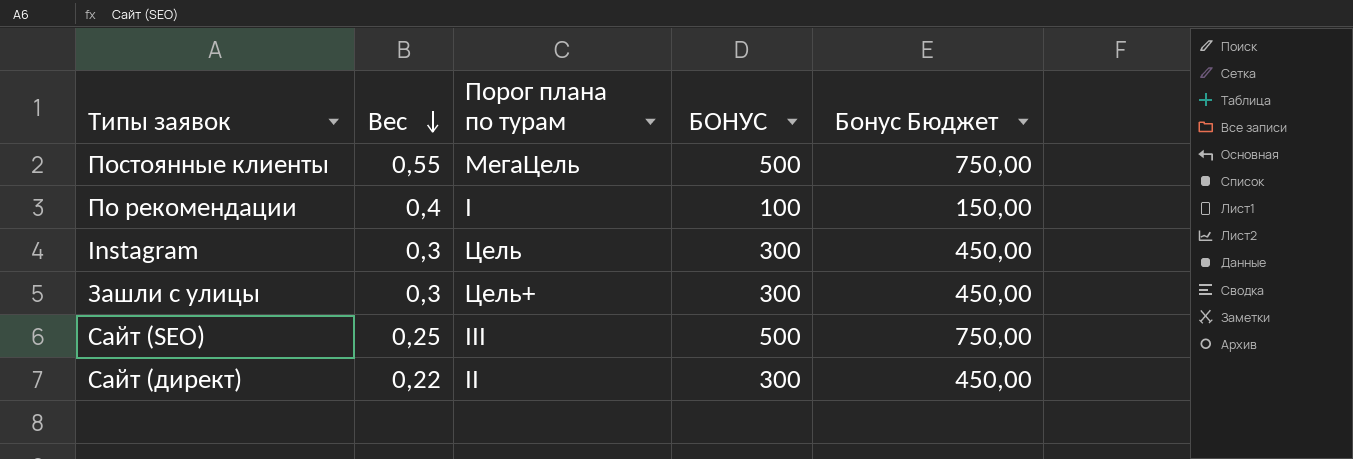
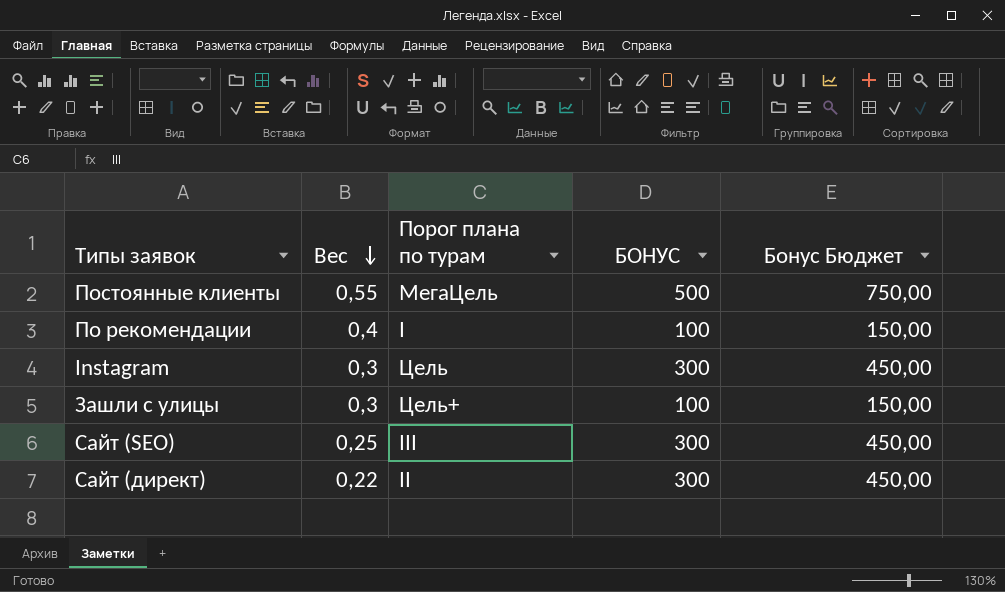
Зашли с улицы | БОНУС: 300 -> 100
Зашли с улицы | Бонус Бюджет: 450,00 -> 150,00
Сайт (SEO) | БОНУС: 500 -> 300
Сайт (SEO) | Бонус Бюджет: 750,00 -> 450,00

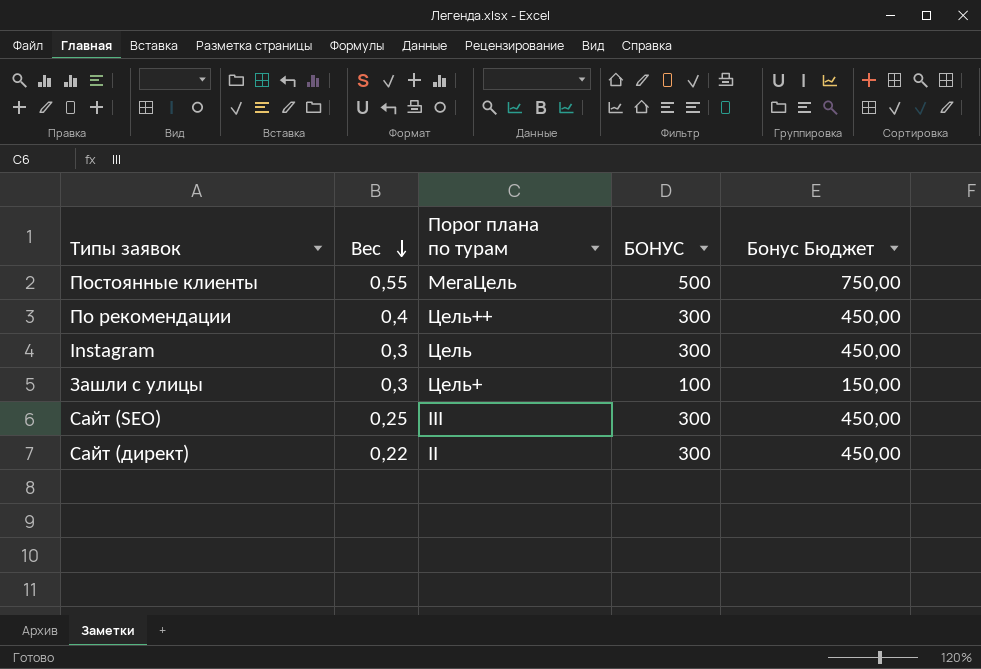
По рекомендации | Порог плана по турам: I -> Цель++
По рекомендации | БОНУС: 100 -> 300
По рекомендации | Бонус Бюджет: 150,00 -> 450,00

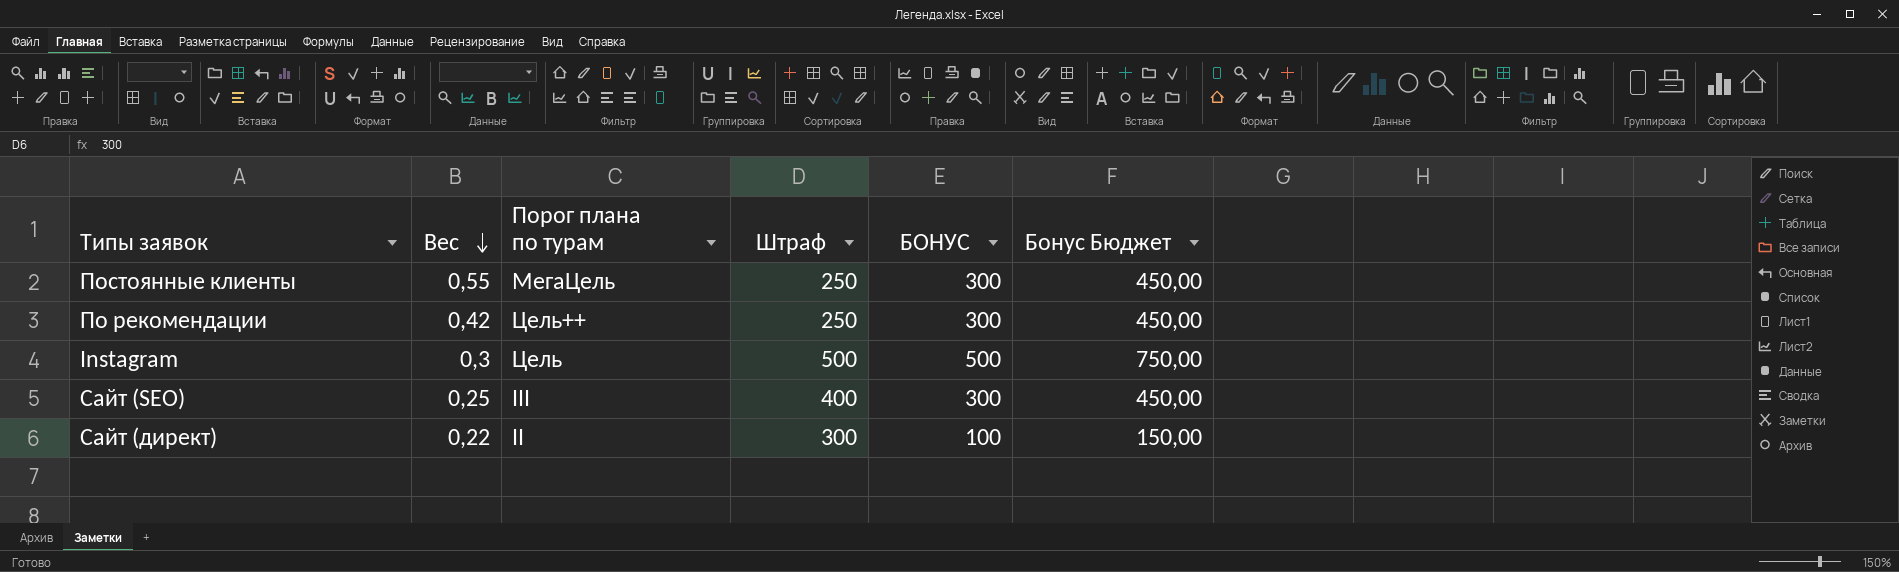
column Штраф | position: none -> 4
row Зашли с улицы: 0,3 | Цель+ | 100 | 150,00 -> none
Постоянные клиенты | БОНУС: 500 -> 300
Постоянные клиенты | Бонус Бюджет: 750,00 -> 450,00
По рекомендации | Вес: 0,4 -> 0,42
Instagram | БОНУС: 300 -> 500
Instagram | Бонус Бюджет: 450,00 -> 750,00
Сайт (директ) | БОНУС: 300 -> 100
Сайт (директ) | Бонус Бюджет: 450,00 -> 150,00

